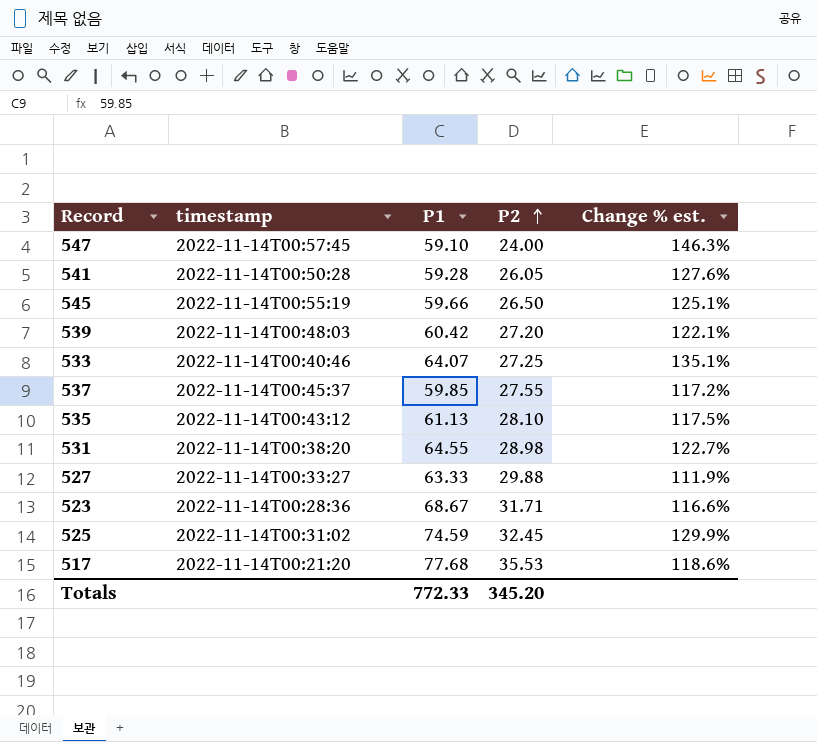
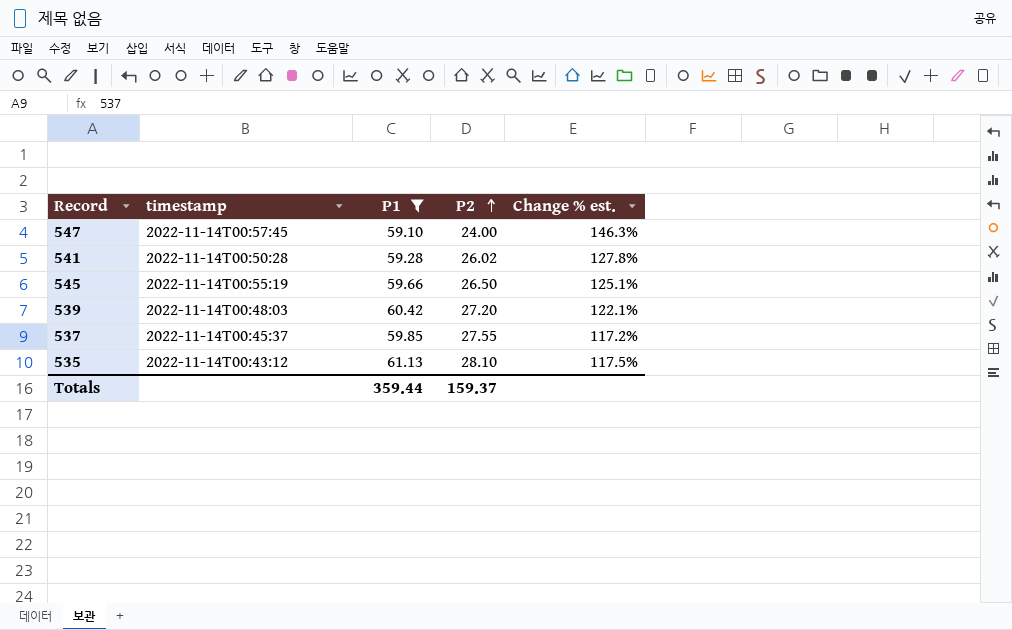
filter: none -> P1 <= 61.13
541 | P2: 26.05 -> 26.02
541 | Change % est.: 127.6% -> 127.8%
Totals | P1: 772.33 -> 359.44
Totals | P2: 345.20 -> 159.37

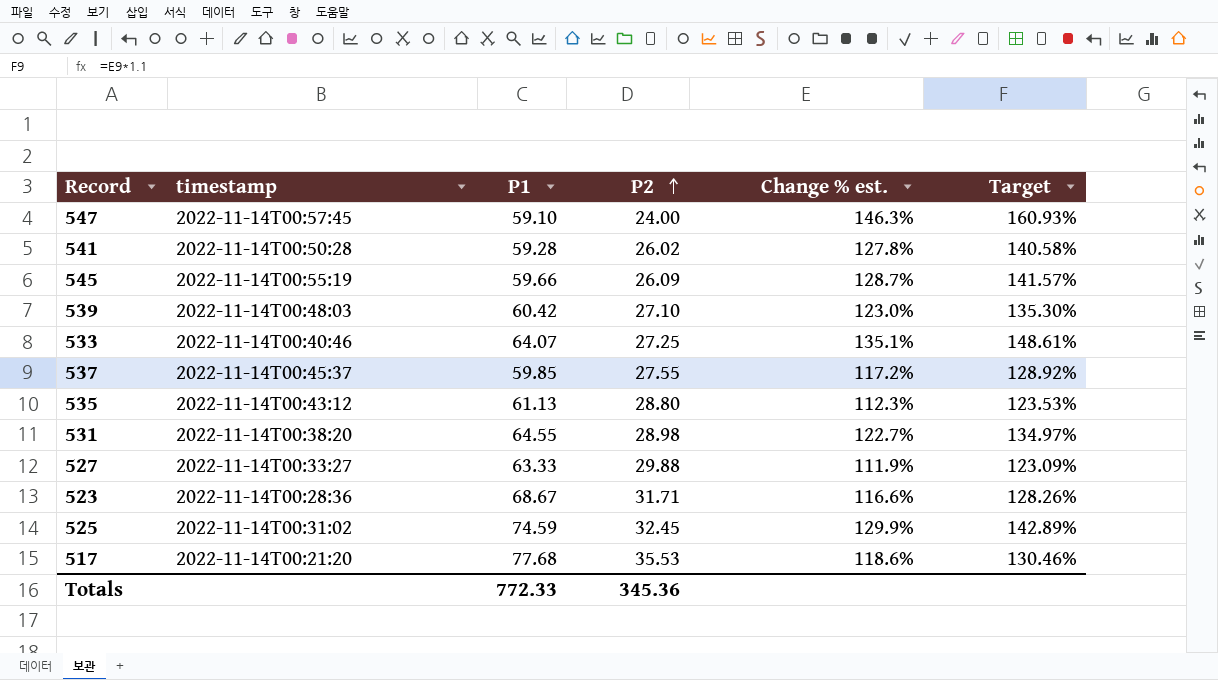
filter: P1 <= 61.13 -> none
column Target | formula: none -> [Change % est.] * 1.1
545 | P2: 26.50 -> 26.09
545 | Change % est.: 125.1% -> 128.7%
539 | P2: 27.20 -> 27.10
539 | Change % est.: 122.1% -> 123.0%
535 | P2: 28.10 -> 28.80
535 | Change % est.: 117.5% -> 112.3%
Totals | P1: 359.44 -> 772.33
Totals | P2: 159.37 -> 345.36

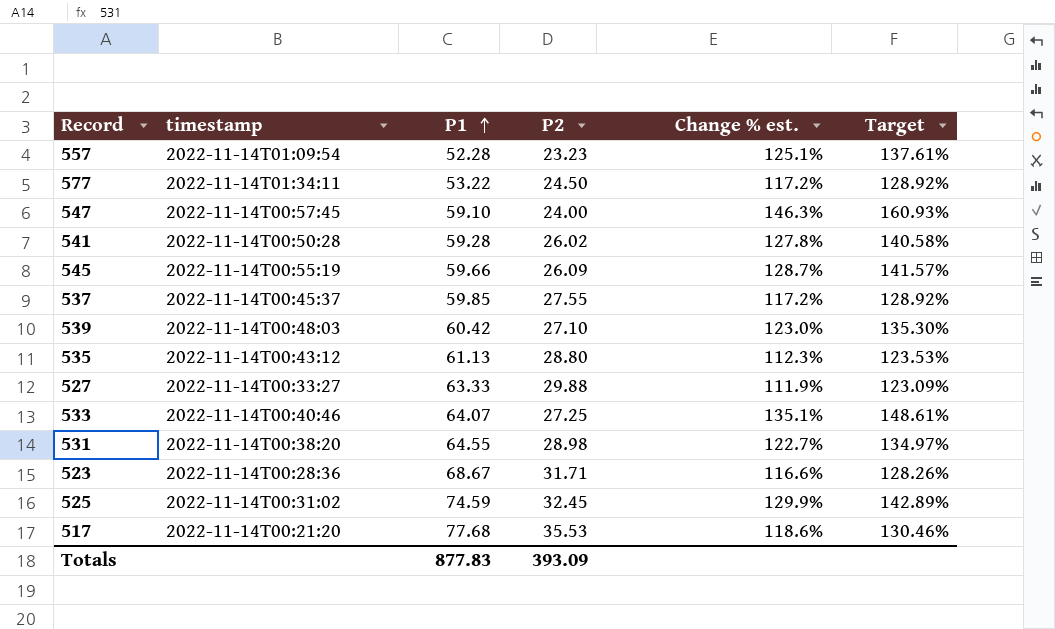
row order: P2 ascending -> P1 ascending
row 557: none -> 2022-11-14T01:09:54 | 52.28 | 23.23 | 125.1% | 137.61%
row 577: none -> 2022-11-14T01:34:11 | 53.22 | 24.50 | 117.2% | 128.92%
Totals | P1: 772.33 -> 877.83
Totals | P2: 345.36 -> 393.09

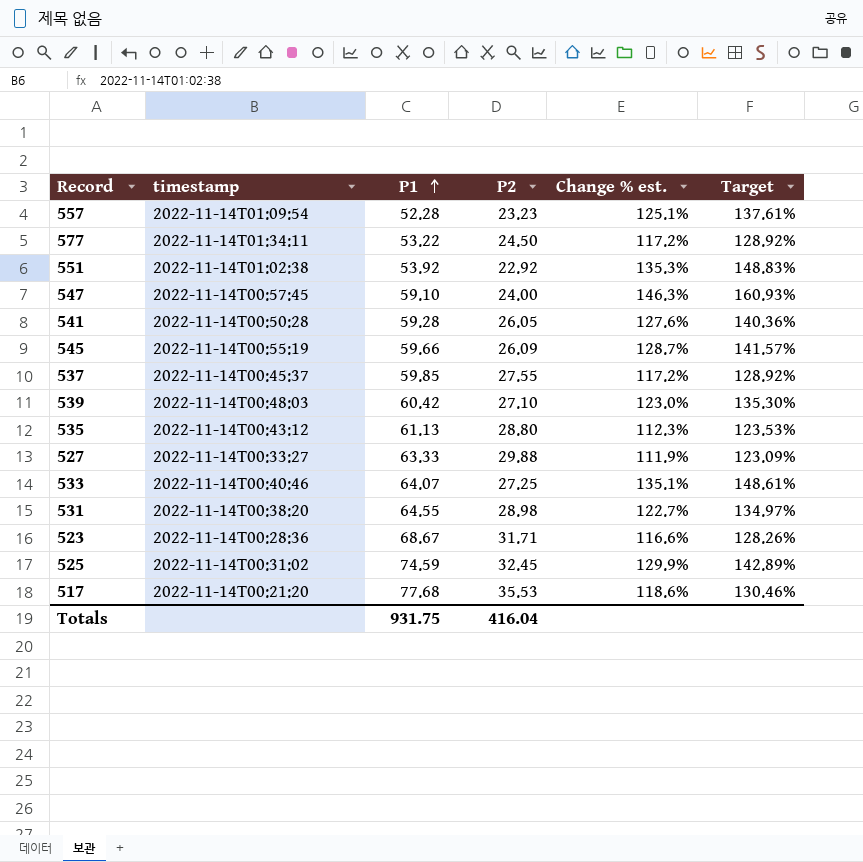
row 551: none -> 2022-11-14T01:02:38 | 53.92 | 22.92 | 135.3% | 148.83%
541 | P2: 26.02 -> 26.05
541 | Change % est.: 127.8% -> 127.6%
541 | Target: 140.58% -> 140.36%
Totals | P1: 877.83 -> 931.75
Totals | P2: 393.09 -> 416.04

